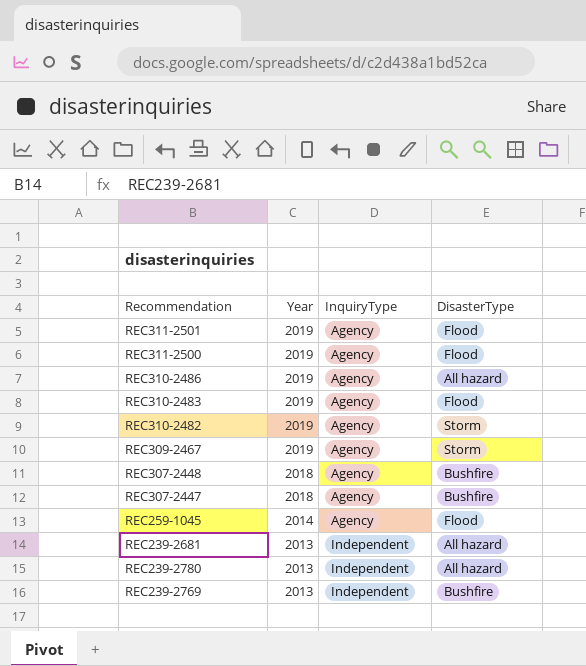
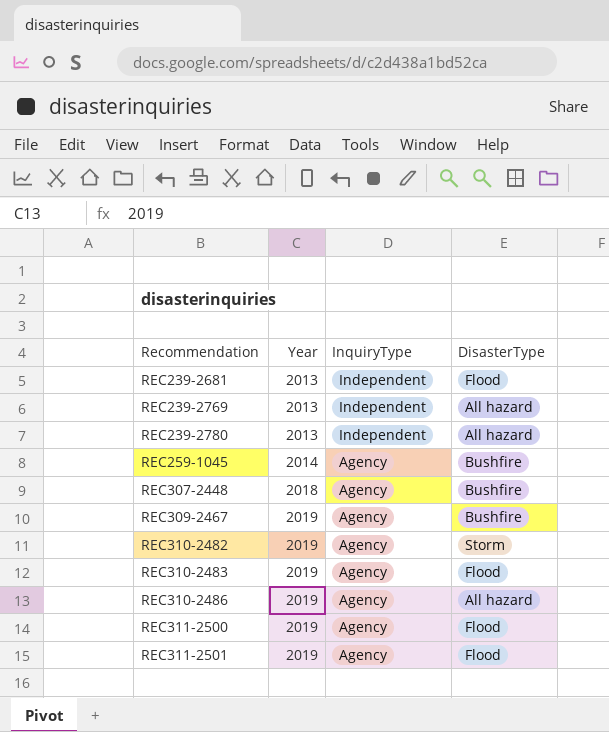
row order: Year descending -> Recommendation ascending
row REC307-2447: 2018 | Agency | Bushfire -> none
REC239-2681 | DisasterType: All hazard -> Flood
REC239-2769 | DisasterType: Bushfire -> All hazard
REC259-1045 | DisasterType: Flood -> Bushfire
REC309-2467 | DisasterType: Storm -> Bushfire

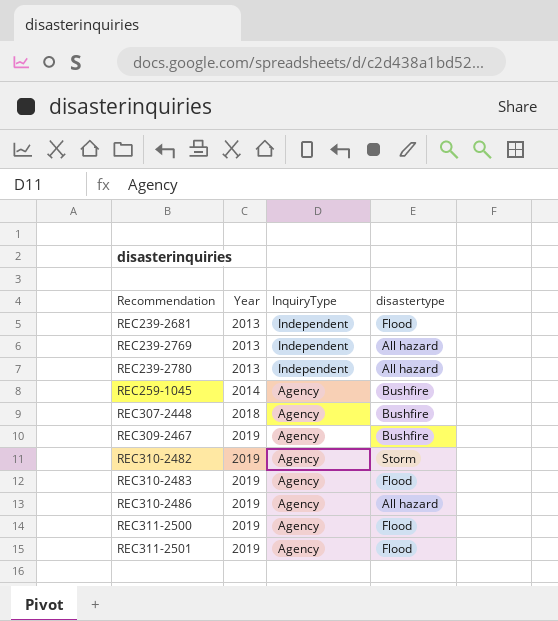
column name: DisasterType -> disastertype

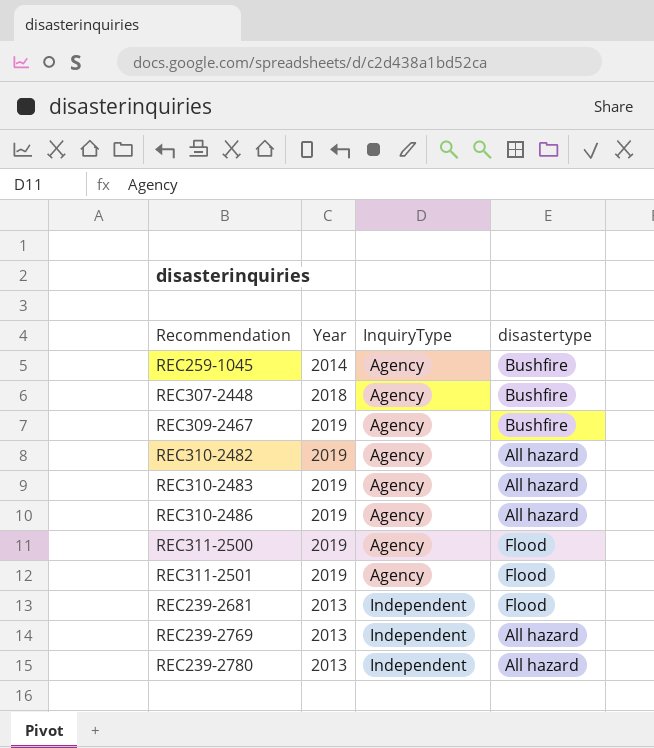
row order: Recommendation ascending -> InquiryType ascending
REC310-2482 | disastertype: Storm -> All hazard
REC310-2483 | disastertype: Flood -> All hazard

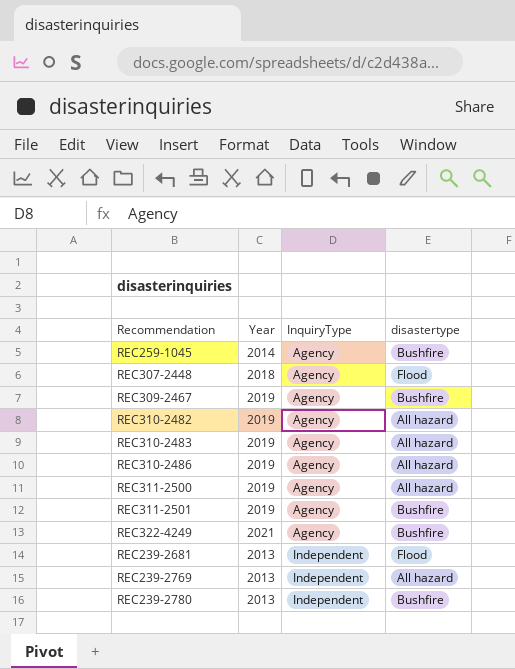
REC307-2448 | disastertype: Bushfire -> Flood
REC311-2500 | disastertype: Flood -> All hazard
REC311-2501 | disastertype: Flood -> Bushfire
row REC322-4249: none -> 2021 | Agency | Bushfire
REC239-2780 | disastertype: All hazard -> Bushfire

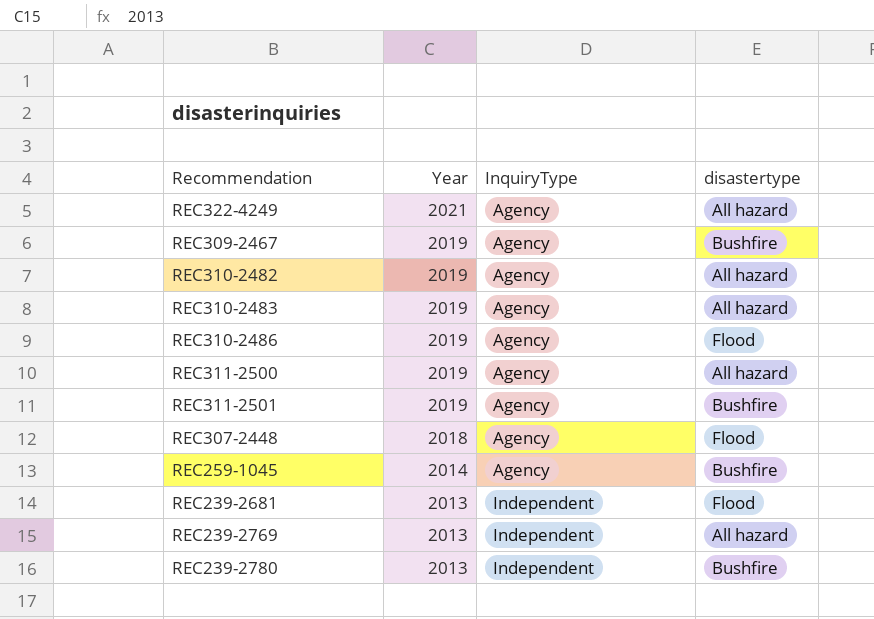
row order: InquiryType ascending -> Year descending
REC322-4249 | disastertype: Bushfire -> All hazard
REC310-2486 | disastertype: All hazard -> Flood

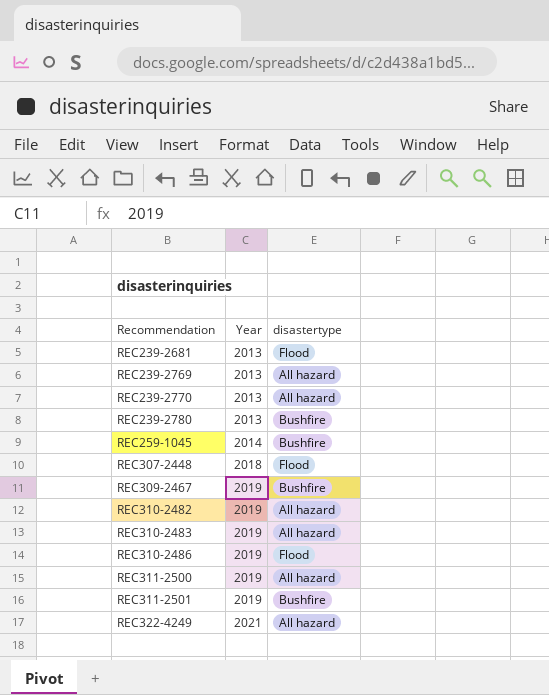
row order: Year descending -> Recommendation ascending
column InquiryType | position: 3 -> none
row REC239-2770: none -> 2013 | All hazard

